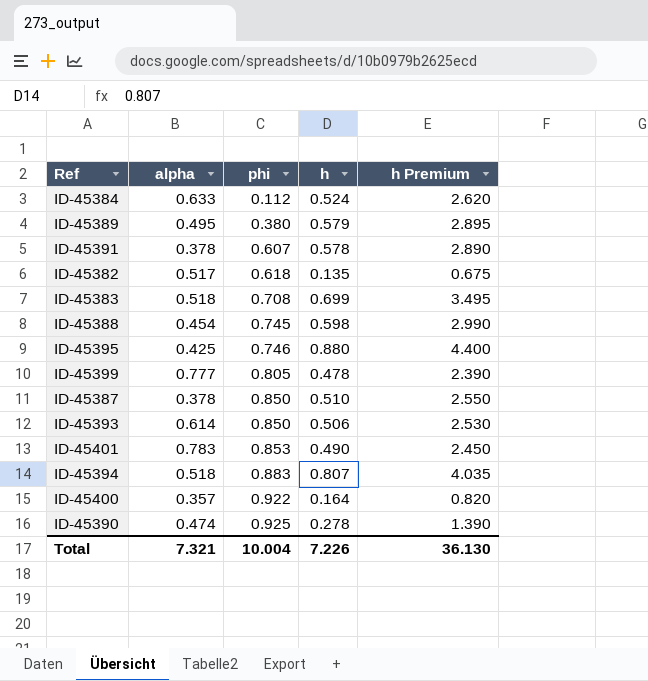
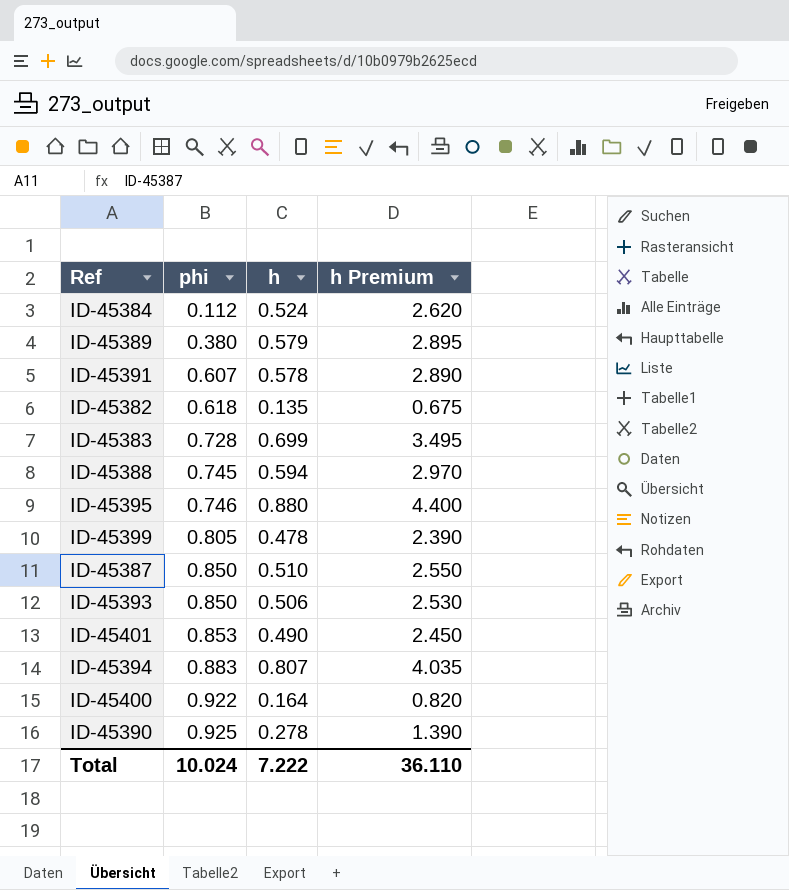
column alpha | position: 2 -> none
ID-45383 | phi: 0.708 -> 0.728
ID-45388 | h: 0.598 -> 0.594
ID-45388 | h Premium: 2.990 -> 2.970
Total | phi: 10.004 -> 10.024
Total | h: 7.226 -> 7.222
Total | h Premium: 36.130 -> 36.110

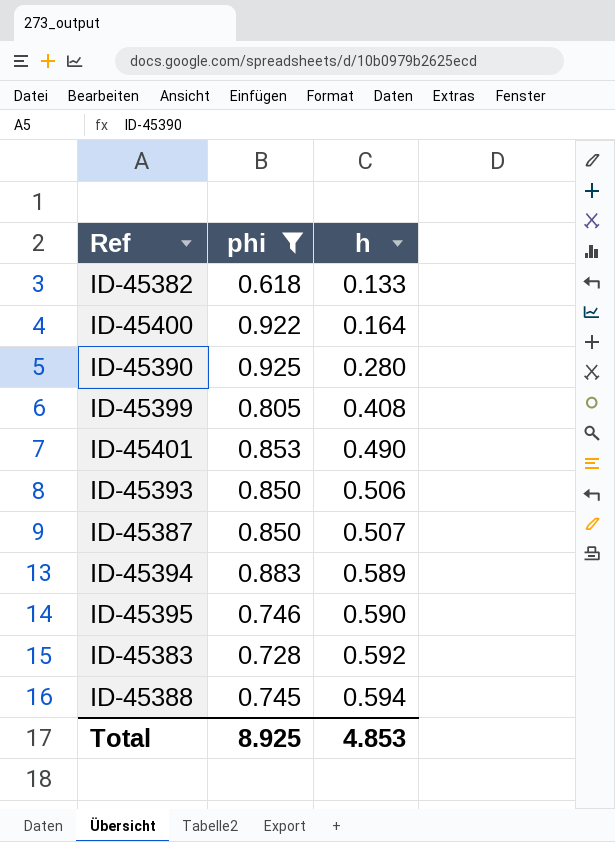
filter: none -> phi >= 0.618
row order: phi ascending -> h ascending
column h Premium | formula: [h] * 5 -> none
ID-45382 | h: 0.135 -> 0.133
ID-45390 | h: 0.278 -> 0.280
ID-45399 | h: 0.478 -> 0.408
ID-45387 | h: 0.510 -> 0.507
ID-45394 | h: 0.807 -> 0.589
ID-45395 | h: 0.880 -> 0.590
ID-45383 | h: 0.699 -> 0.592
Total | phi: 10.024 -> 8.925
Total | h: 7.222 -> 4.853

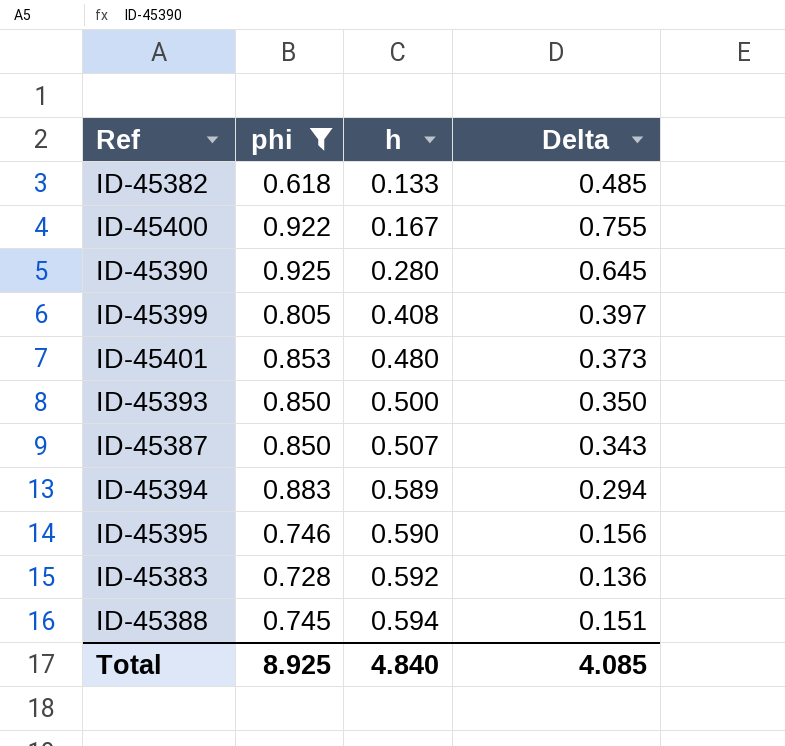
column Delta | formula: none -> [phi] - [h]
ID-45400 | h: 0.164 -> 0.167
ID-45401 | h: 0.490 -> 0.480
ID-45393 | h: 0.506 -> 0.500
Total | h: 4.853 -> 4.840

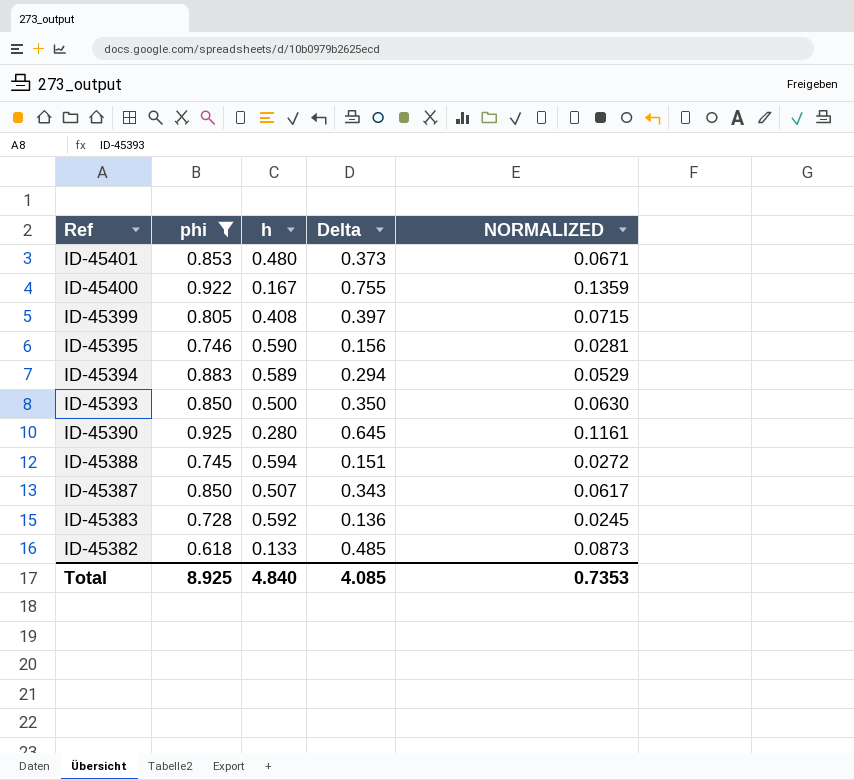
row order: h ascending -> Ref descending
column NORMALIZED | formula: none -> [Delta] * 0.18

